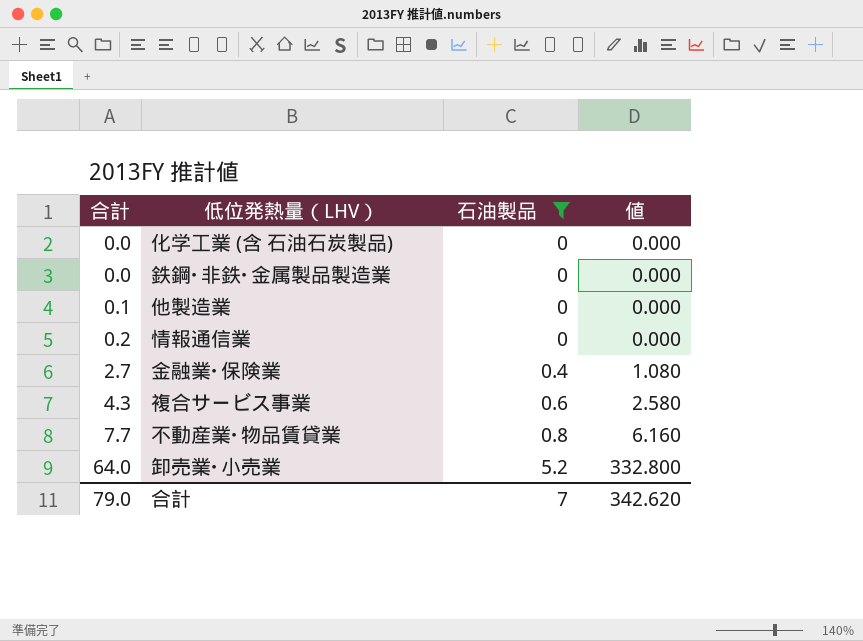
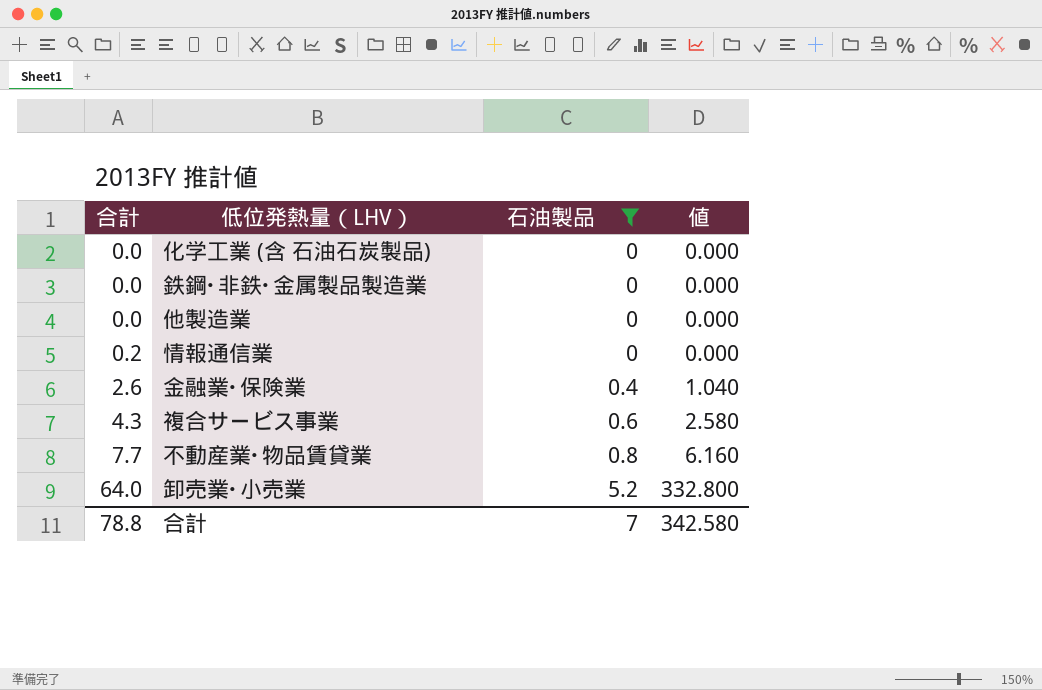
他製造業 | 合計: 0.1 -> 0.0
金融業･保険業 | 合計: 2.7 -> 2.6
金融業･保険業 | 値: 1.080 -> 1.040
合計 | 合計: 79.0 -> 78.8
合計 | 値: 342.620 -> 342.580

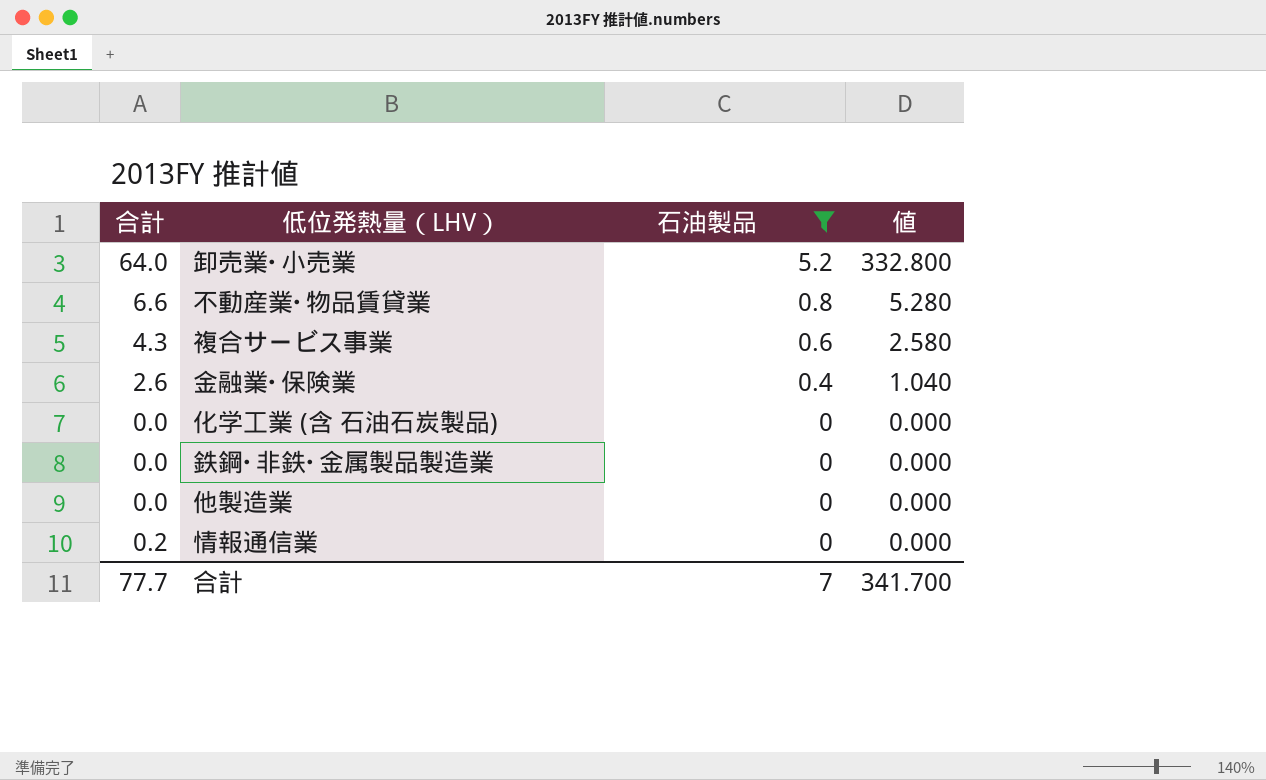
row order: 合計 ascending -> 石油製品 descending
不動産業･物品賃貸業 | 合計: 7.7 -> 6.6
不動産業･物品賃貸業 | 値: 6.160 -> 5.280
合計 | 合計: 78.8 -> 77.7
合計 | 値: 342.580 -> 341.700

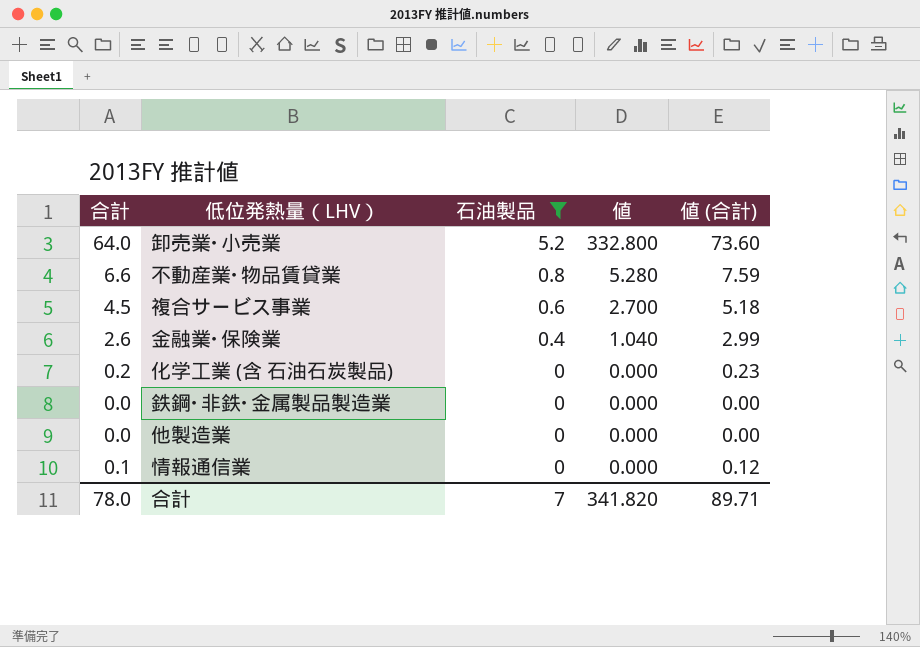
column 値 (合計) | formula: none -> [合計] * 1.15
複合サービス事業 | 合計: 4.3 -> 4.5
複合サービス事業 | 値: 2.580 -> 2.700
化学工業 (含 石油石炭製品) | 合計: 0.0 -> 0.2
情報通信業 | 合計: 0.2 -> 0.1
合計 | 合計: 77.7 -> 78.0
合計 | 値: 341.700 -> 341.820

